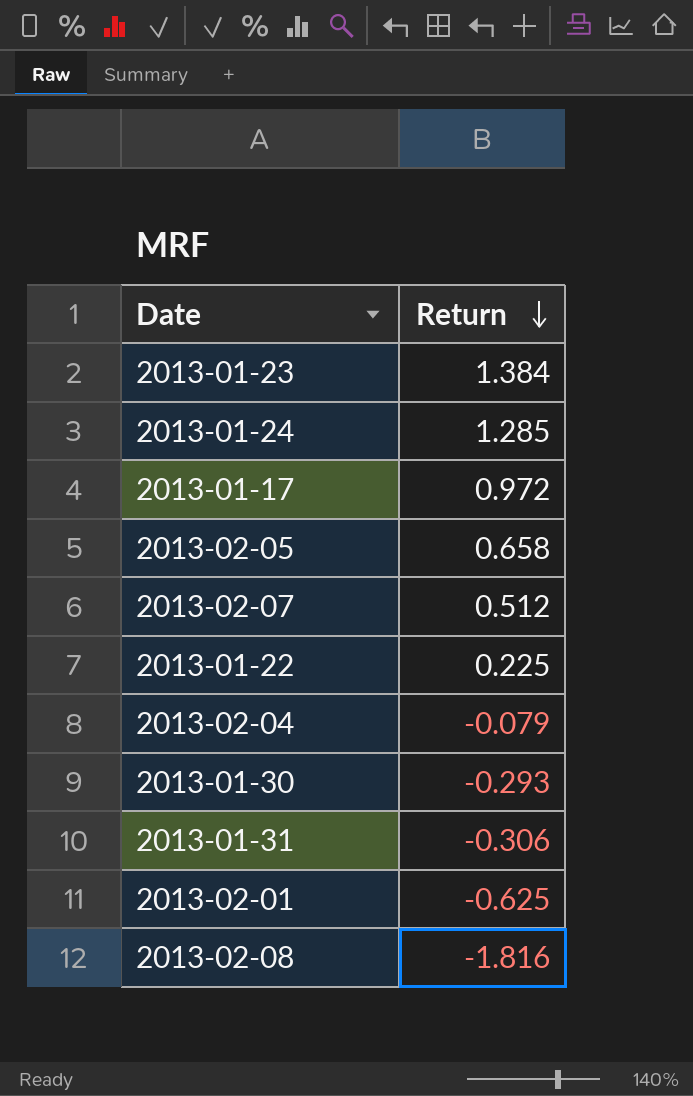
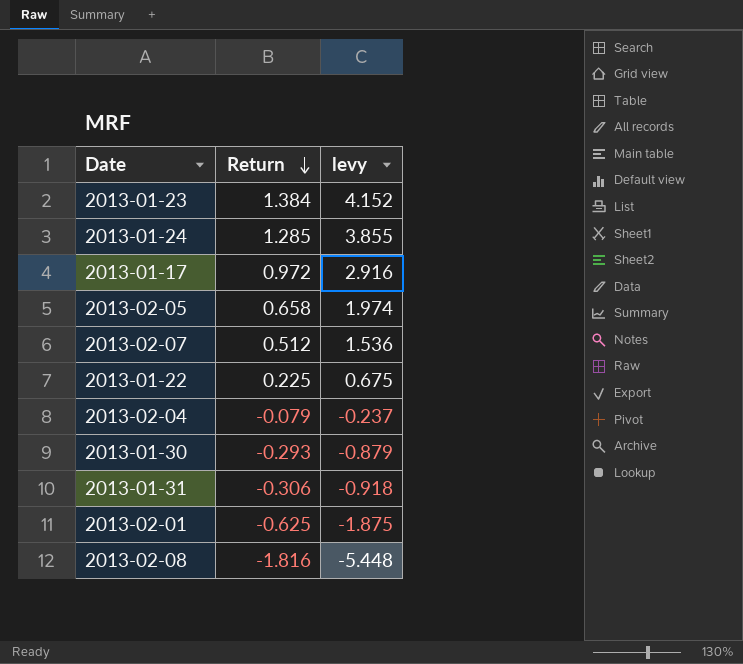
column levy | formula: none -> [Return] * 3

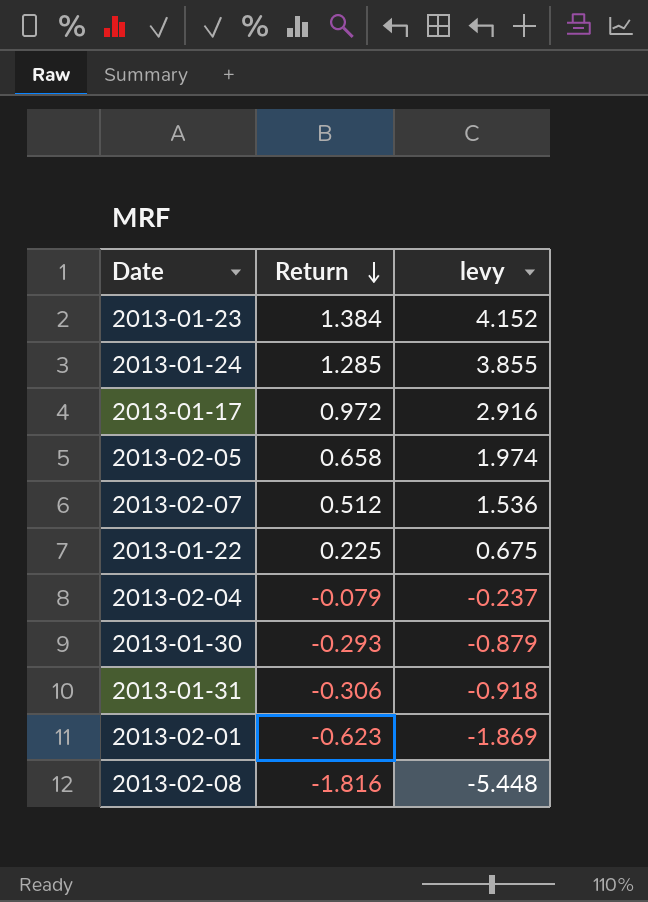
2013-02-01 | Return: -0.625 -> -0.623
2013-02-01 | levy: -1.875 -> -1.869

